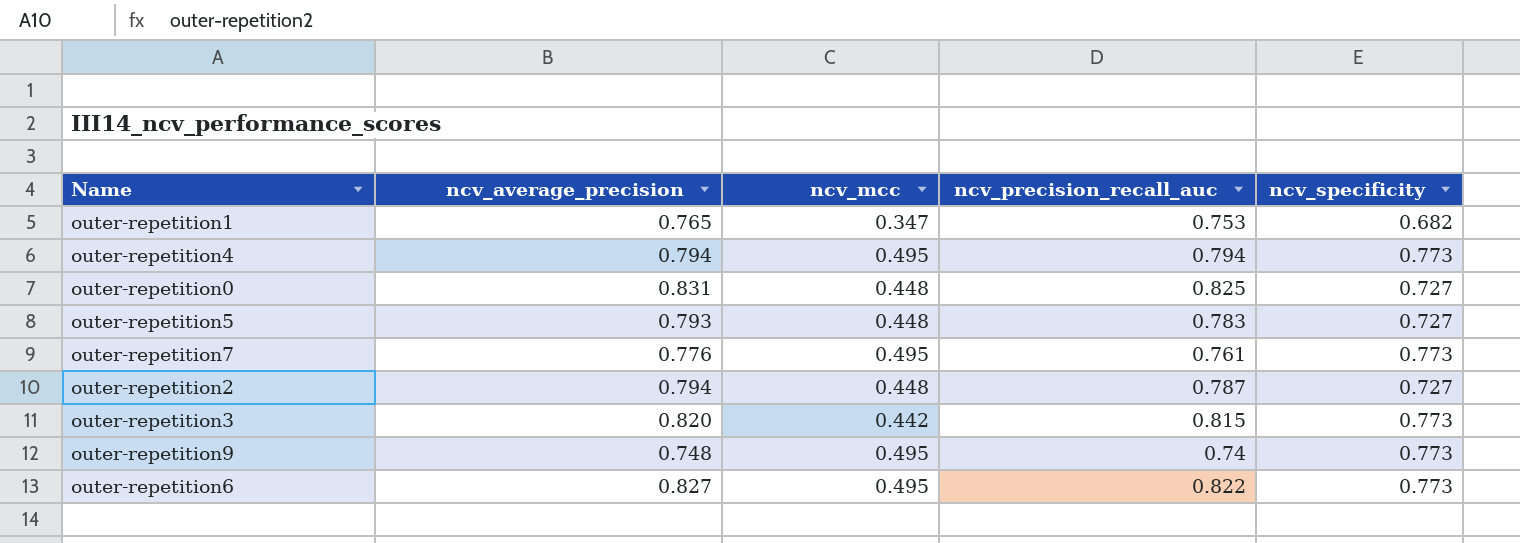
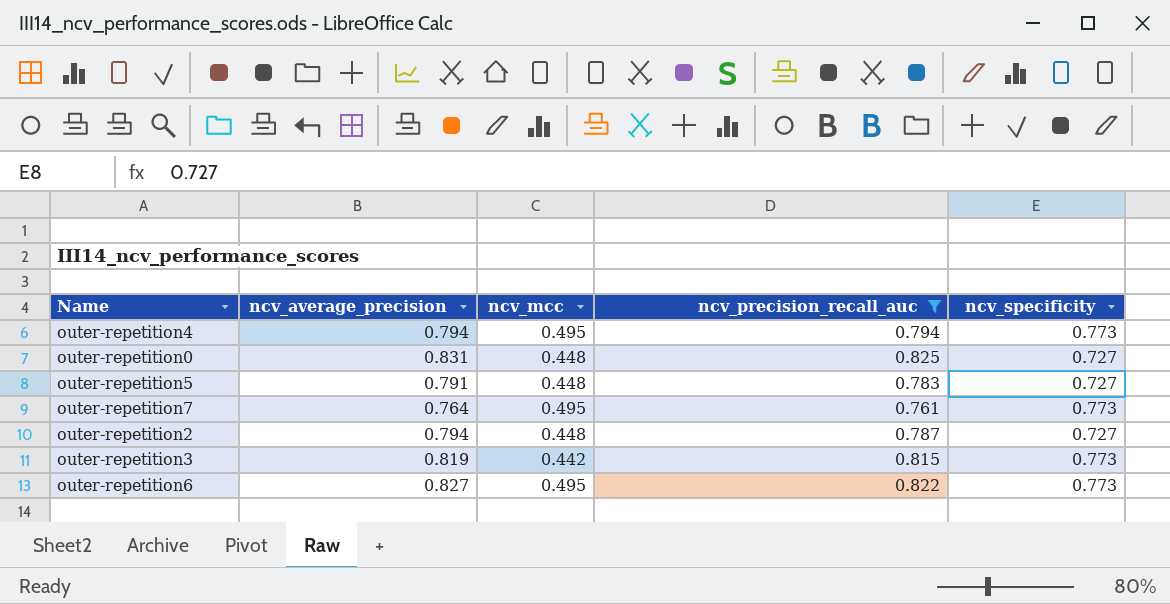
filter: none -> ncv_precision_recall_auc >= 0.761
outer-repetition5 | ncv_average_precision: 0.793 -> 0.791
outer-repetition7 | ncv_average_precision: 0.776 -> 0.764
outer-repetition3 | ncv_average_precision: 0.820 -> 0.819

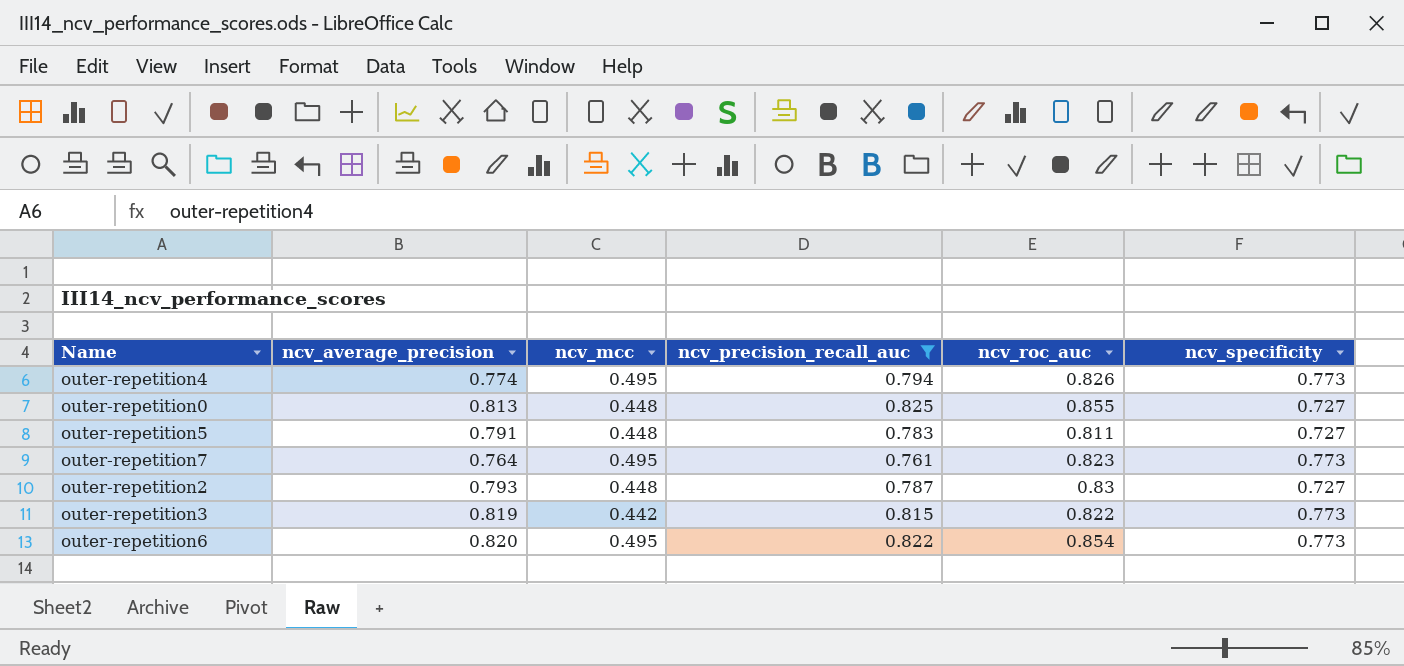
column ncv_roc_auc | position: none -> 5
outer-repetition4 | ncv_average_precision: 0.794 -> 0.774
outer-repetition0 | ncv_average_precision: 0.831 -> 0.813
outer-repetition2 | ncv_average_precision: 0.794 -> 0.793
outer-repetition6 | ncv_average_precision: 0.827 -> 0.820

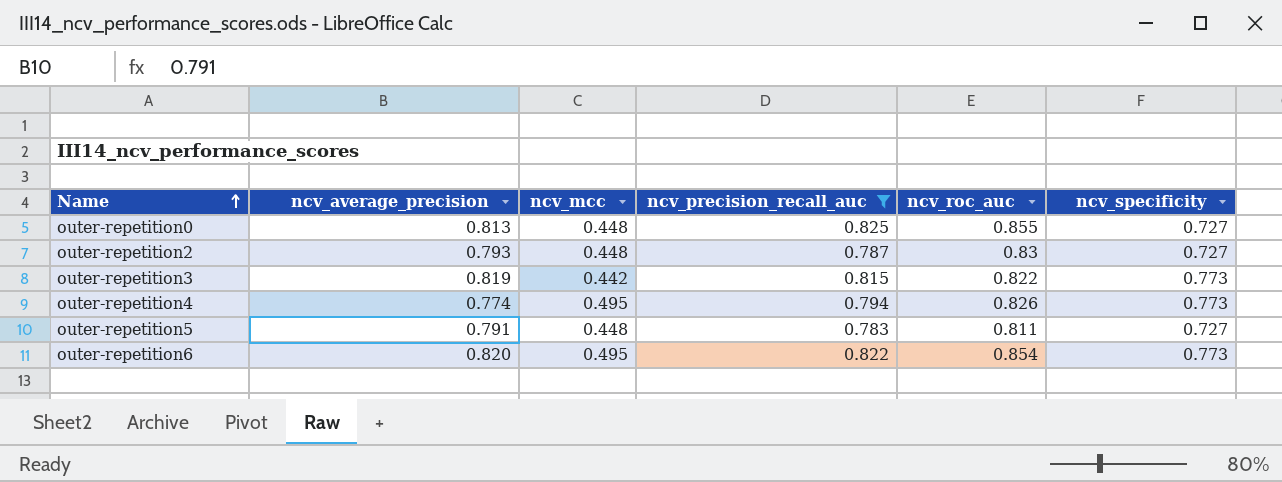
row order: none -> Name ascending
row outer-repetition7: 0.764 | 0.495 | 0.761 | 0.823 | 0.773 -> none

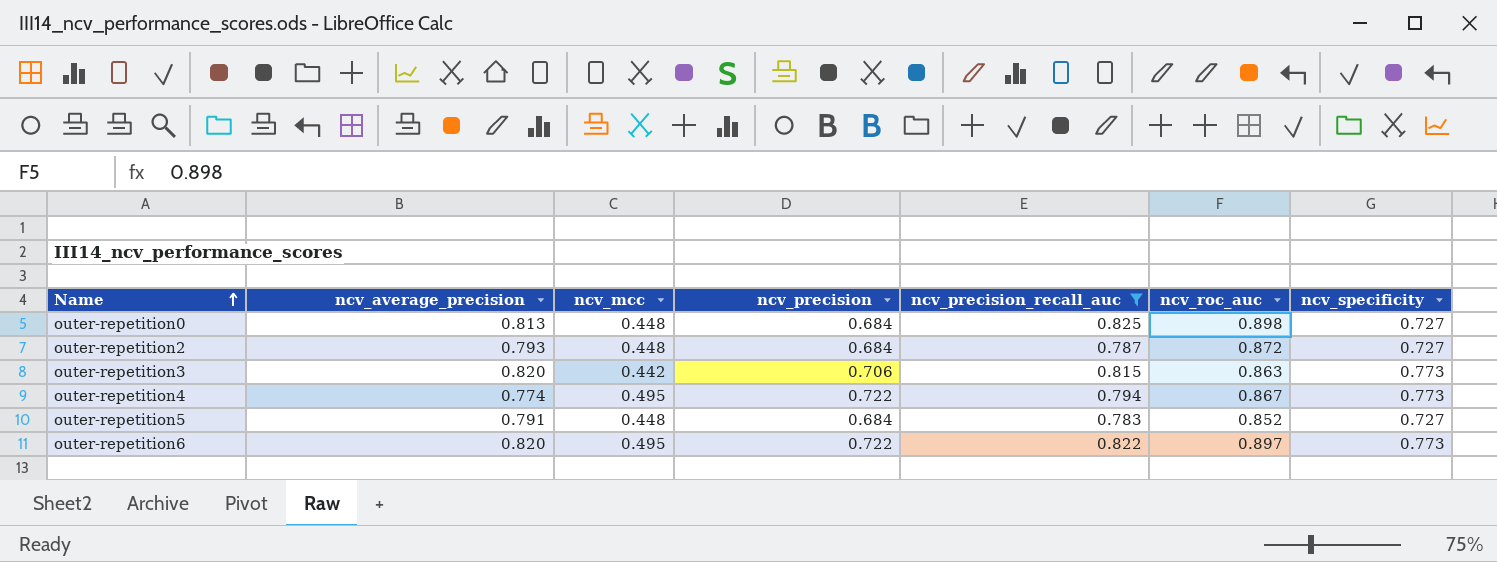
column ncv_precision | position: none -> 4
outer-repetition0 | ncv_roc_auc: 0.855 -> 0.898
outer-repetition2 | ncv_roc_auc: 0.83 -> 0.872
outer-repetition3 | ncv_average_precision: 0.819 -> 0.820
outer-repetition3 | ncv_roc_auc: 0.822 -> 0.863
outer-repetition4 | ncv_roc_auc: 0.826 -> 0.867
outer-repetition5 | ncv_roc_auc: 0.811 -> 0.852
outer-repetition6 | ncv_roc_auc: 0.854 -> 0.897

